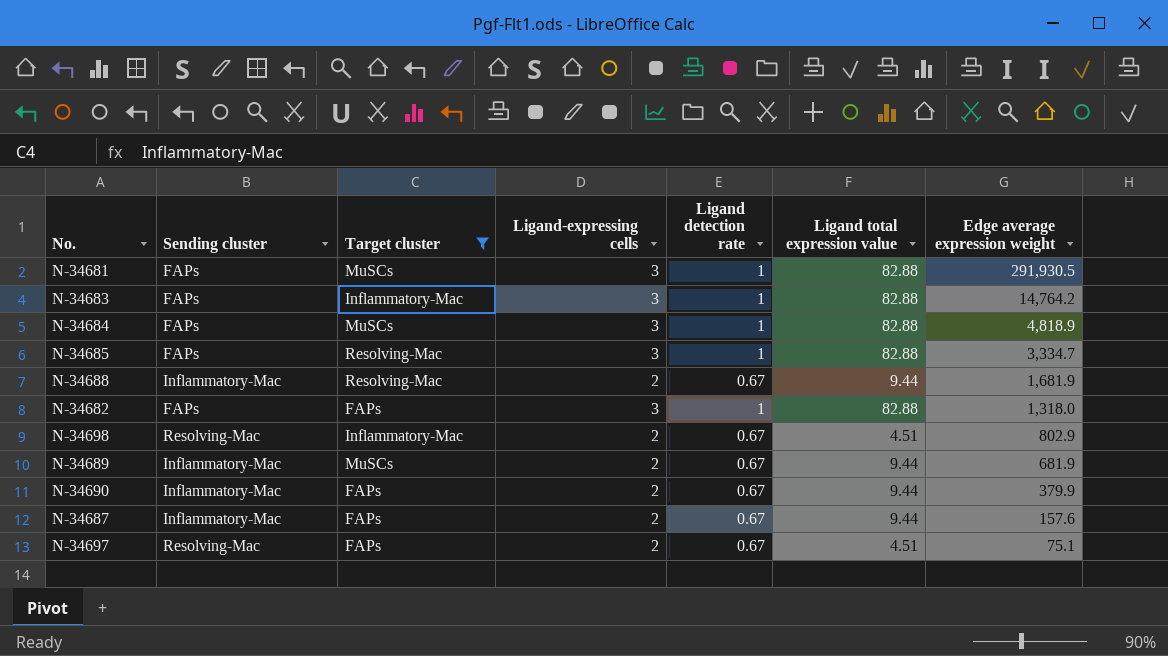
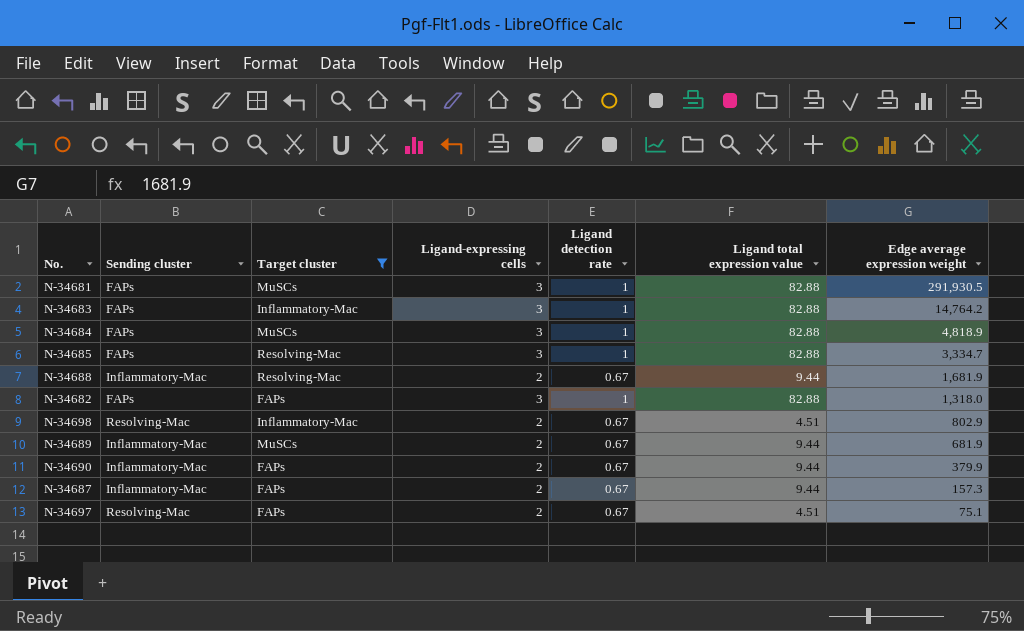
N-34687 | Edge average expression weight: 157.6 -> 157.3

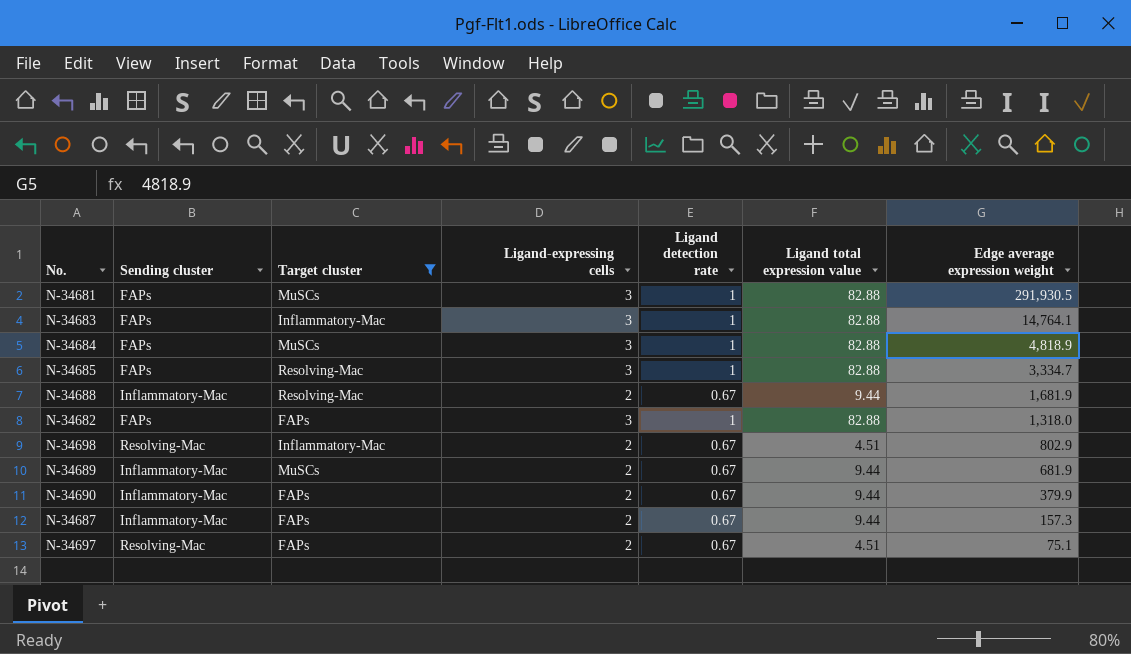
N-34683 | Edge average expression weight: 14,764.2 -> 14,764.1

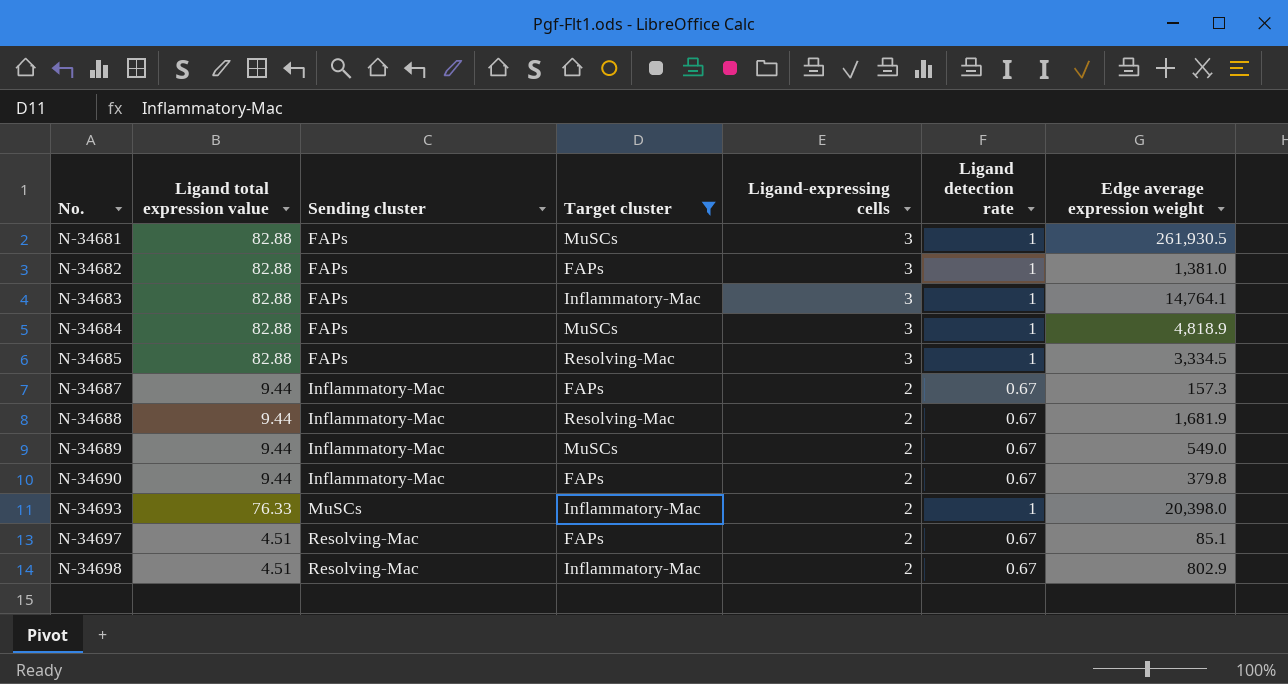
row order: Edge average expression weight descending -> No. ascending
column Ligand total expression value | position: 6 -> 2
N-34681 | Edge average expression weight: 291,930.5 -> 261,930.5
N-34682 | Edge average expression weight: 1,318.0 -> 1,381.0
N-34685 | Edge average expression weight: 3,334.7 -> 3,334.5
N-34689 | Edge average expression weight: 681.9 -> 549.0
N-34690 | Edge average expression weight: 379.9 -> 379.8
row N-34693: none -> 76.33 | MuSCs | Inflammatory-Mac | 2 | 1 | 20,398.0
N-34697 | Edge average expression weight: 75.1 -> 85.1

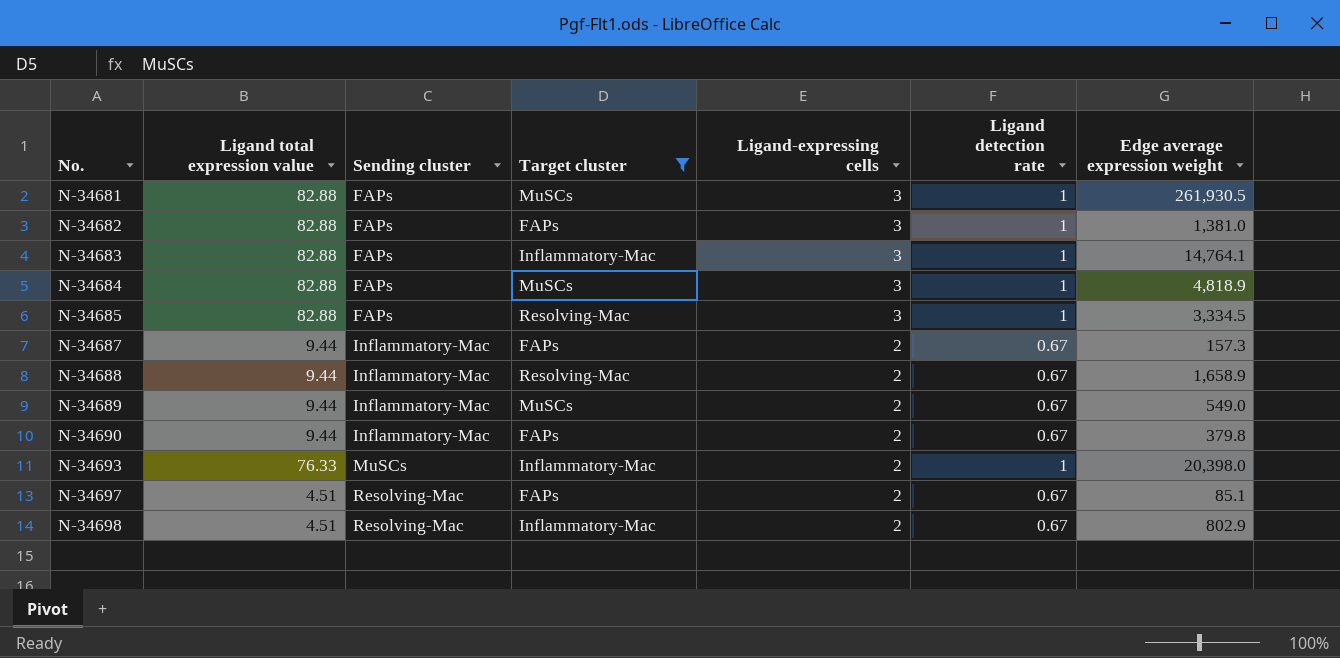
N-34688 | Edge average expression weight: 1,681.9 -> 1,658.9

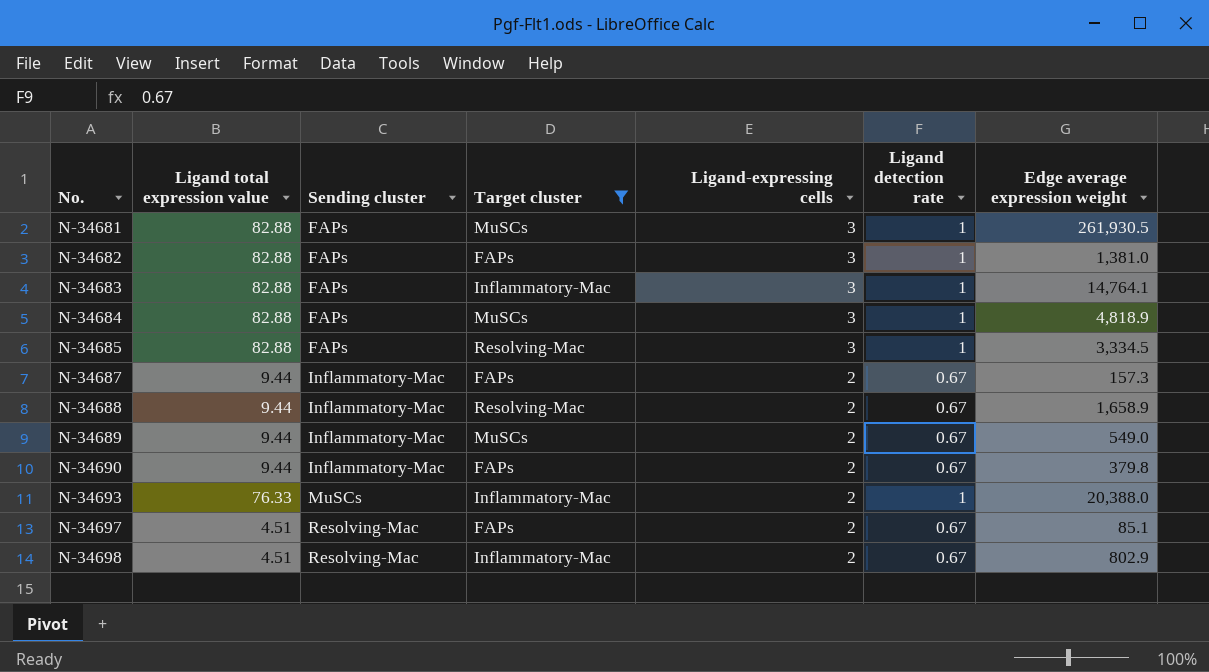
N-34693 | Edge average expression weight: 20,398.0 -> 20,388.0

